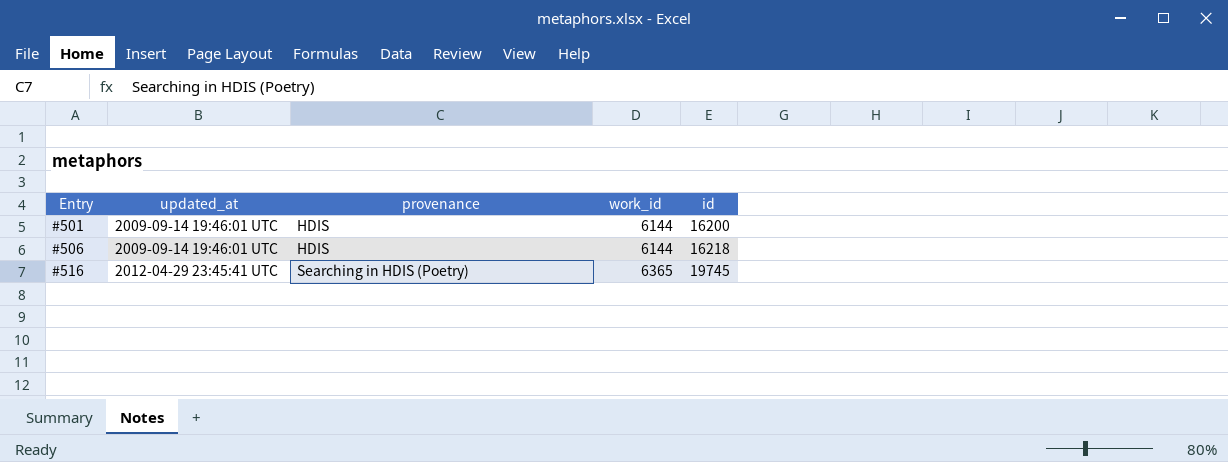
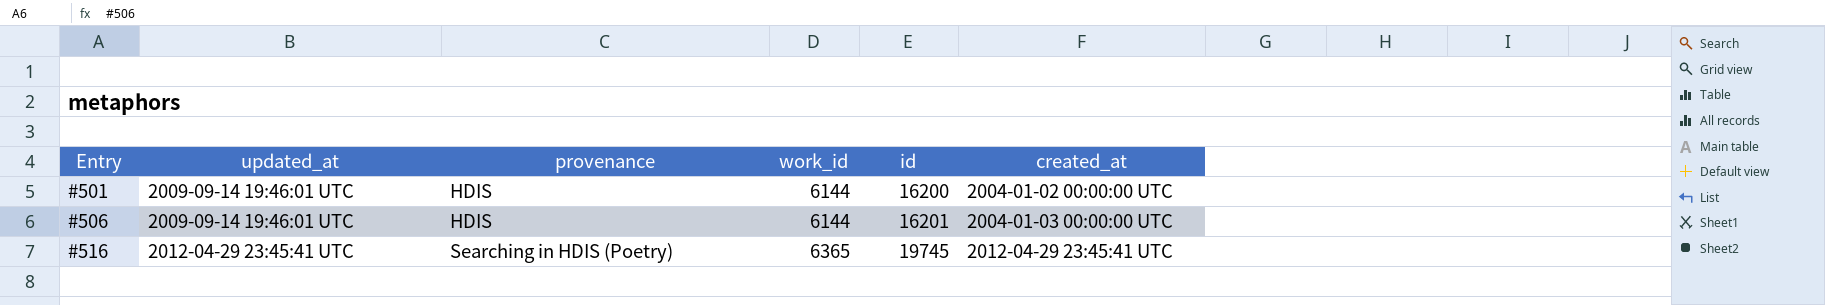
column created_at | position: none -> 6
#506 | id: 16218 -> 16201

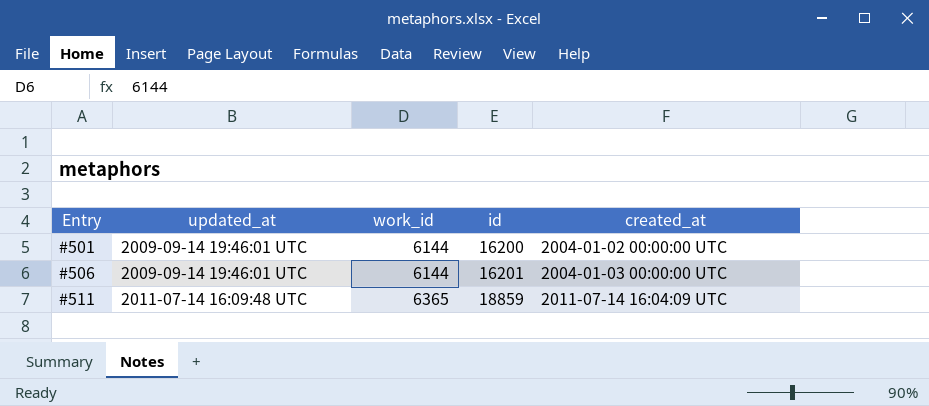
column provenance | position: 3 -> none
row #516: 2012-04-29 23:45:41 UTC | Searching in HDIS (Poetry) | 6365 | 19745 | 2012-04-29 23:45:41 UTC -> none
row #511: none -> 2011-07-14 16:09:48 UTC | 6365 | 18859 | 2011-07-14 16:04:09 UTC

